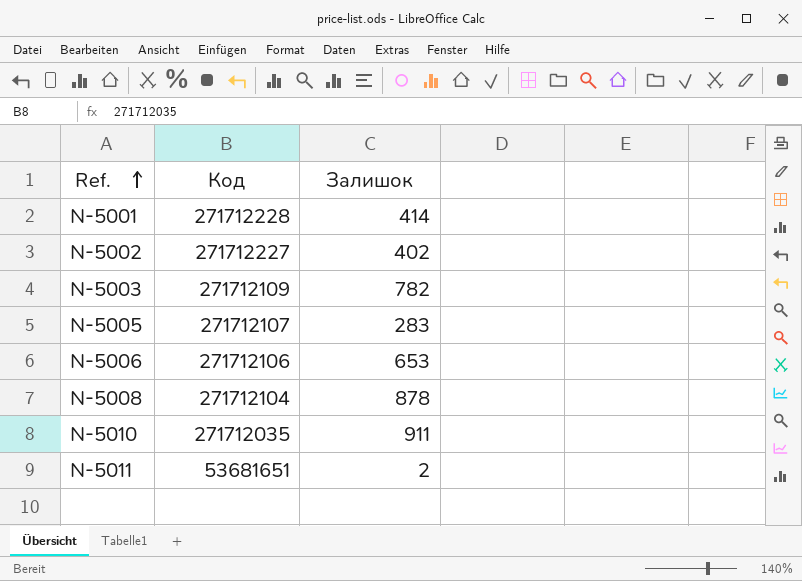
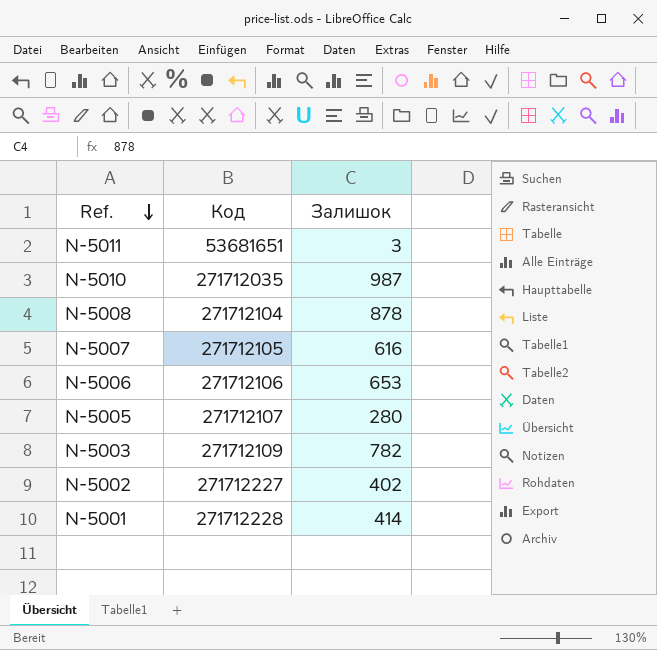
row order: Ref. ascending -> Ref. descending
N-5011 | Залишок: 2 -> 3
N-5010 | Залишок: 911 -> 987
row N-5007: none -> 271712105 | 616
N-5005 | Залишок: 283 -> 280

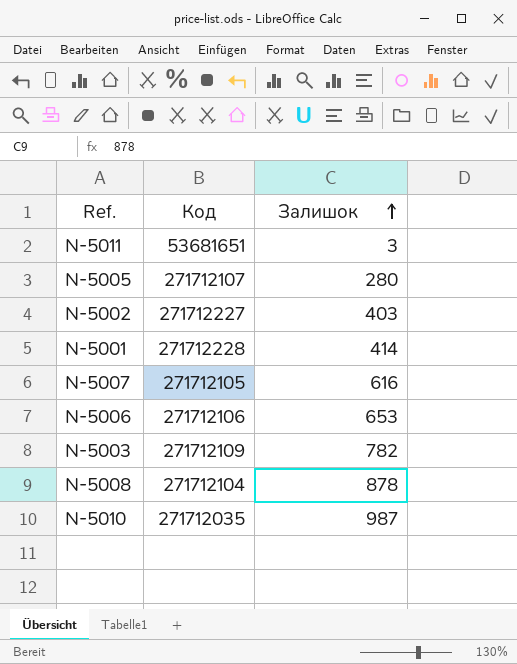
row order: Ref. descending -> Залишок ascending
N-5002 | Залишок: 402 -> 403

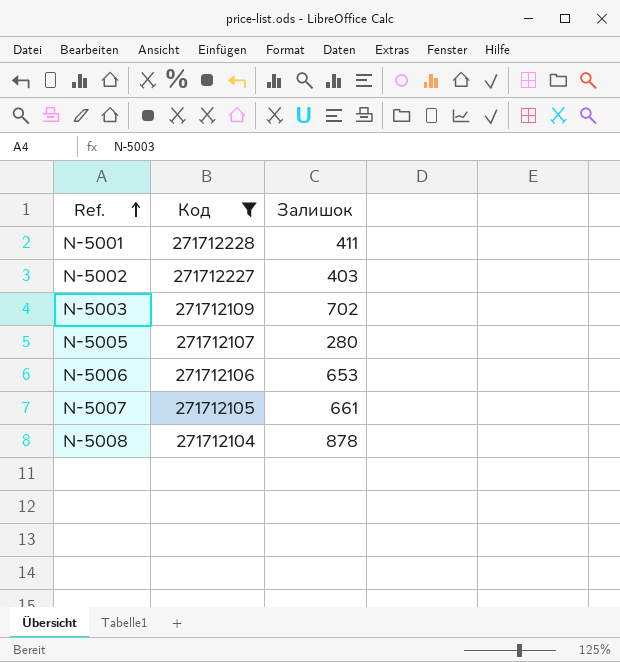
filter: none -> Код >= 271712104
row order: Залишок ascending -> Ref. ascending
N-5001 | Залишок: 414 -> 411
N-5003 | Залишок: 782 -> 702
N-5007 | Залишок: 616 -> 661

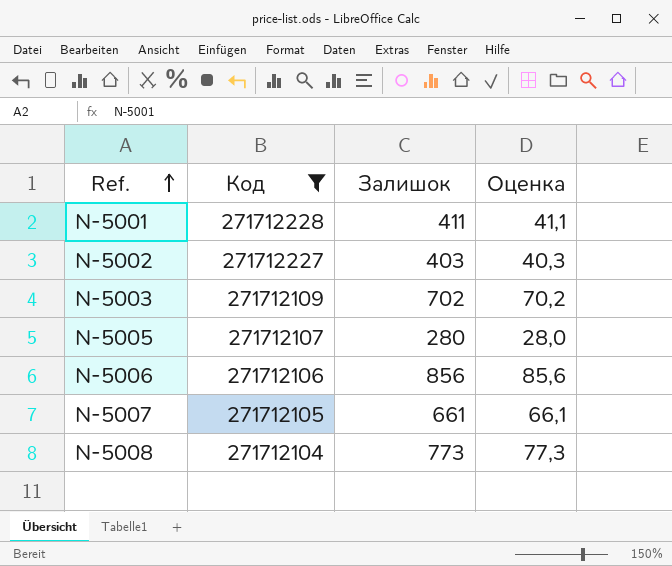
column Оценка | formula: none -> [Залишок] * 0,1
N-5006 | Залишок: 653 -> 856
N-5008 | Залишок: 878 -> 773

